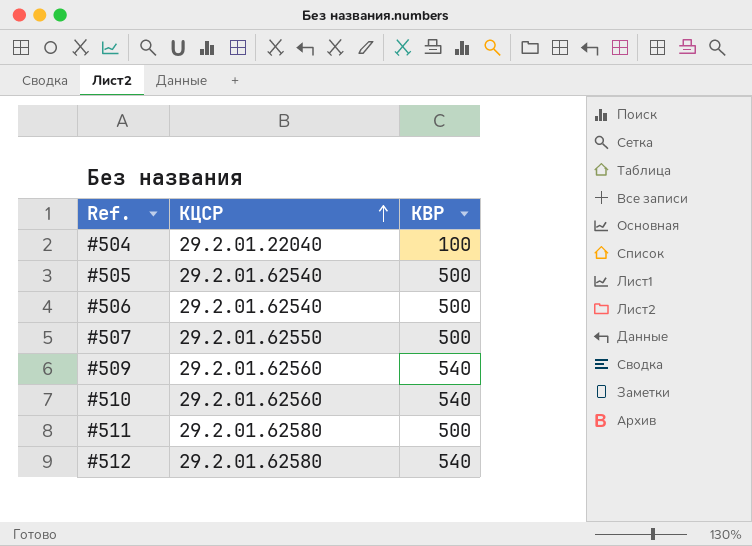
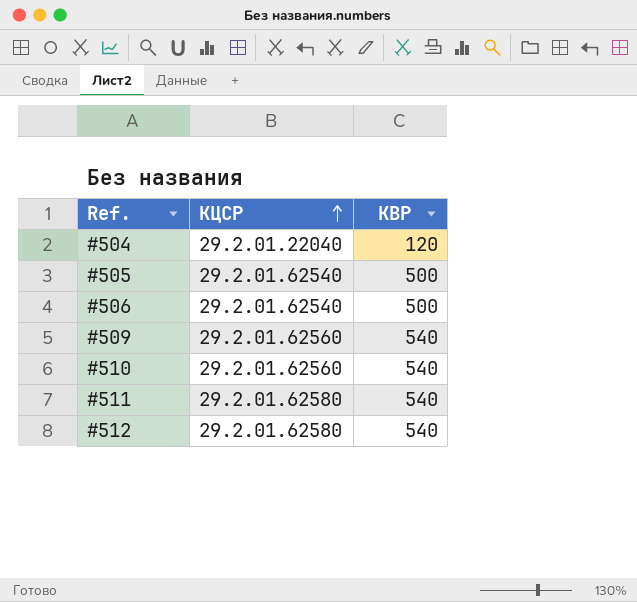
row #507: 29.2.01.62550 | 500 -> none
#504 | КВР: 100 -> 120
#511 | КВР: 500 -> 540

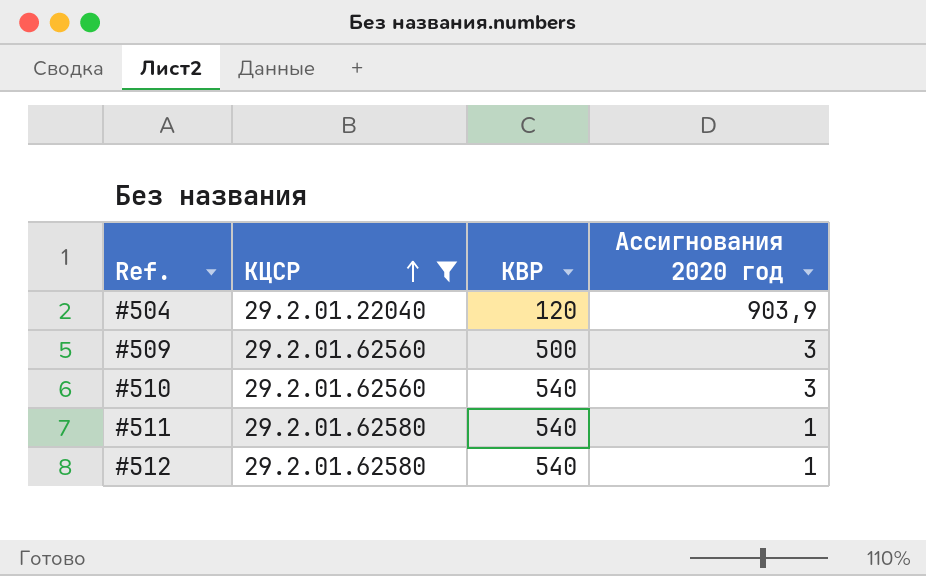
filter: none -> КЦСР != 29.2.01.62540
column Ассигнования 2020 год | position: none -> 4
#509 | КВР: 540 -> 500

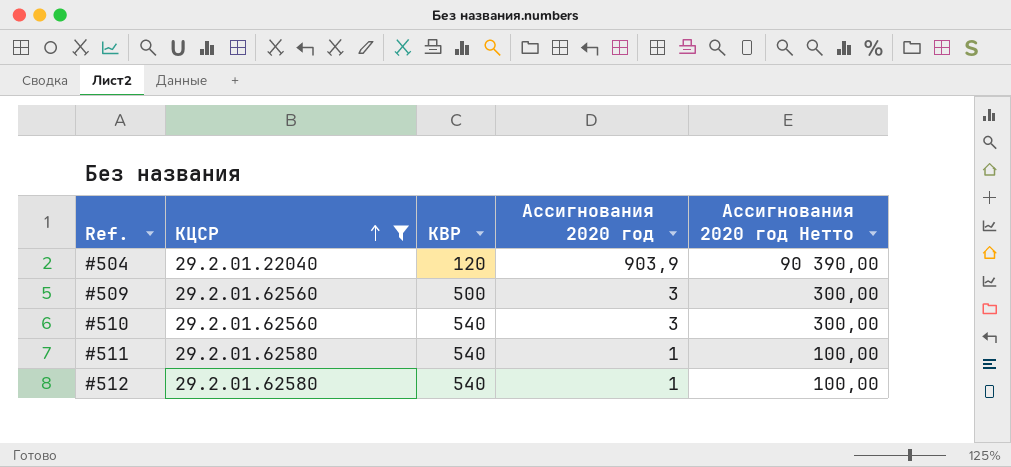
column Ассигнования 2020 год Нетто | formula: none -> [Ассигнования 2020 год] * 100

